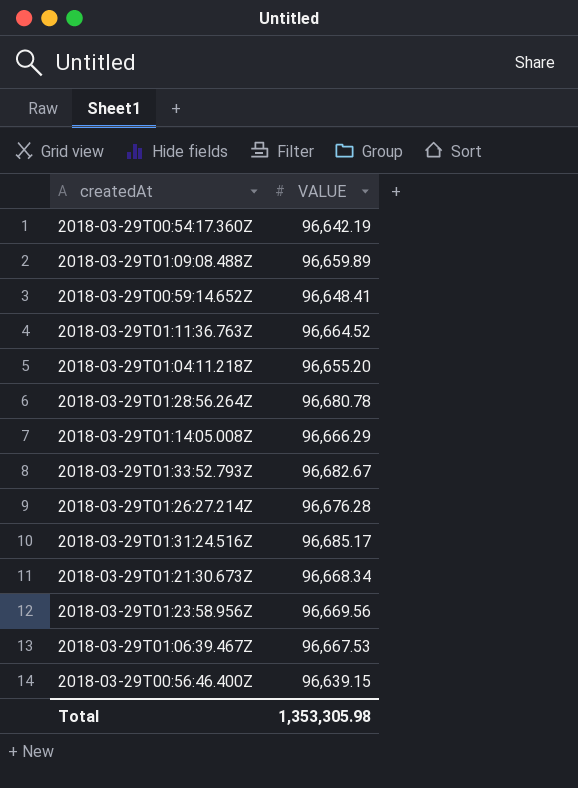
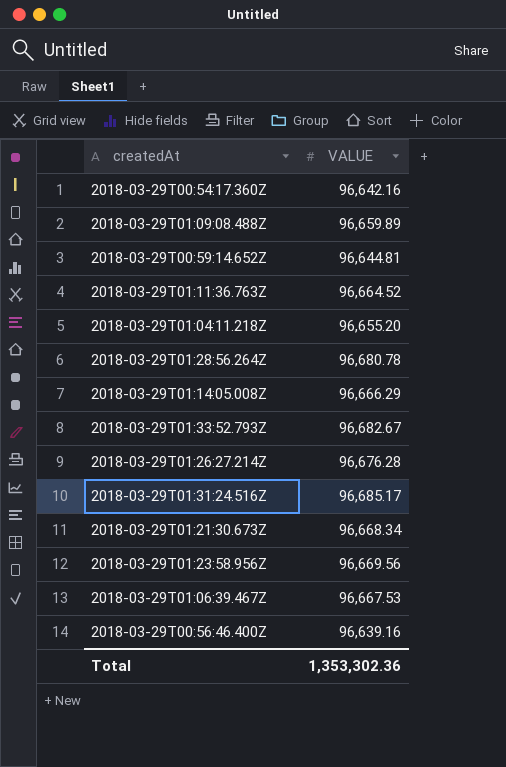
2018-03-29T00:54:17.360Z | VALUE: 96,642.19 -> 96,642.16
2018-03-29T00:59:14.652Z | VALUE: 96,648.41 -> 96,644.81
2018-03-29T00:56:46.400Z | VALUE: 96,639.15 -> 96,639.16
Total | VALUE: 1,353,305.98 -> 1,353,302.36

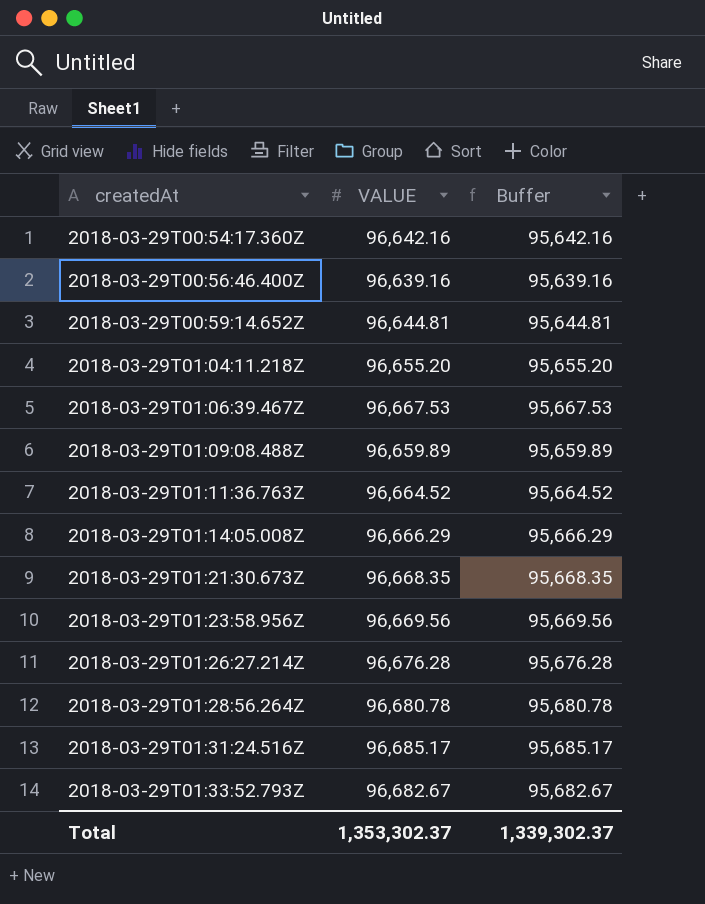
row order: none -> createdAt ascending
column Buffer | formula: none -> [VALUE] - 1000
2018-03-29T01:21:30.673Z | VALUE: 96,668.34 -> 96,668.35
Total | VALUE: 1,353,302.36 -> 1,353,302.37

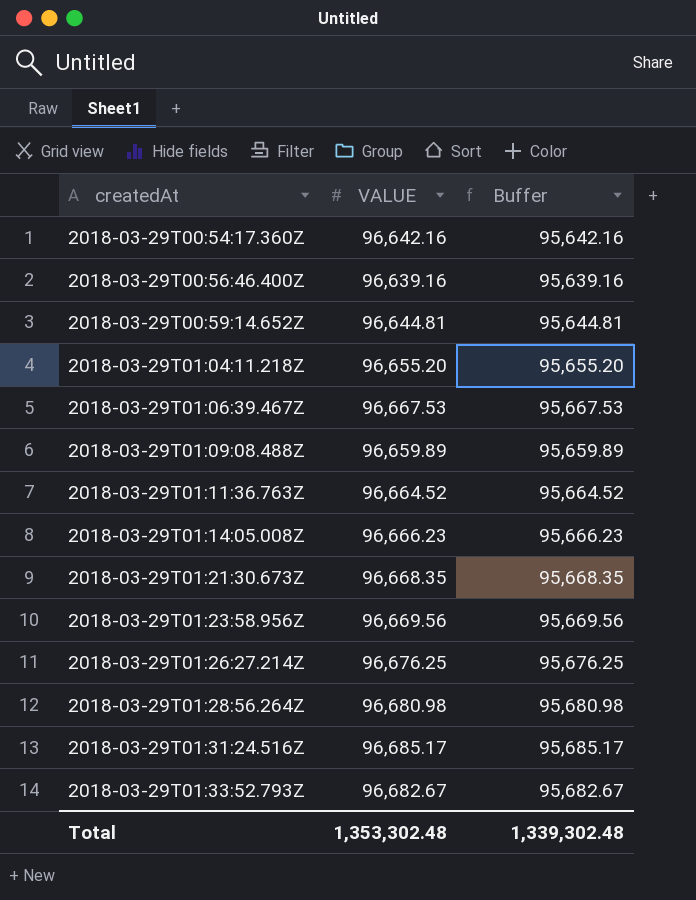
2018-03-29T01:14:05.008Z | VALUE: 96,666.29 -> 96,666.23
2018-03-29T01:14:05.008Z | Buffer: 95,666.29 -> 95,666.23
2018-03-29T01:26:27.214Z | VALUE: 96,676.28 -> 96,676.25
2018-03-29T01:26:27.214Z | Buffer: 95,676.28 -> 95,676.25
2018-03-29T01:28:56.264Z | VALUE: 96,680.78 -> 96,680.98
2018-03-29T01:28:56.264Z | Buffer: 95,680.78 -> 95,680.98
Total | VALUE: 1,353,302.37 -> 1,353,302.48
Total | Buffer: 1,339,302.37 -> 1,339,302.48

